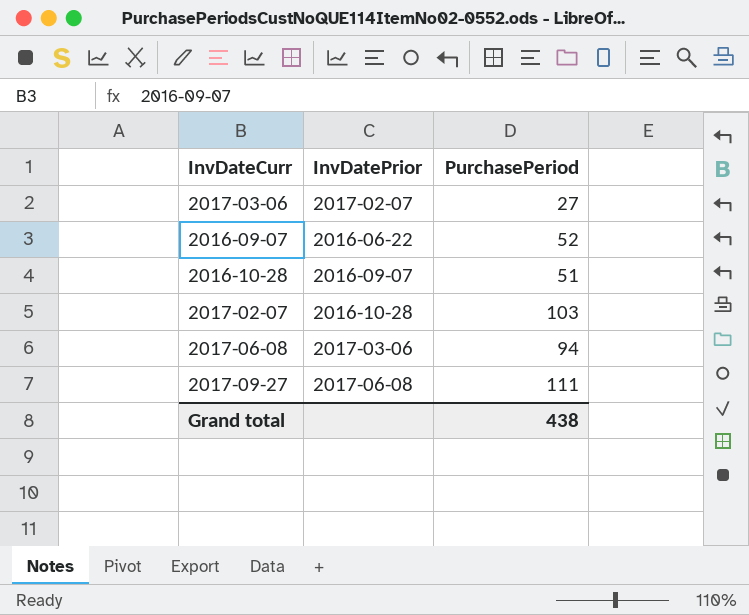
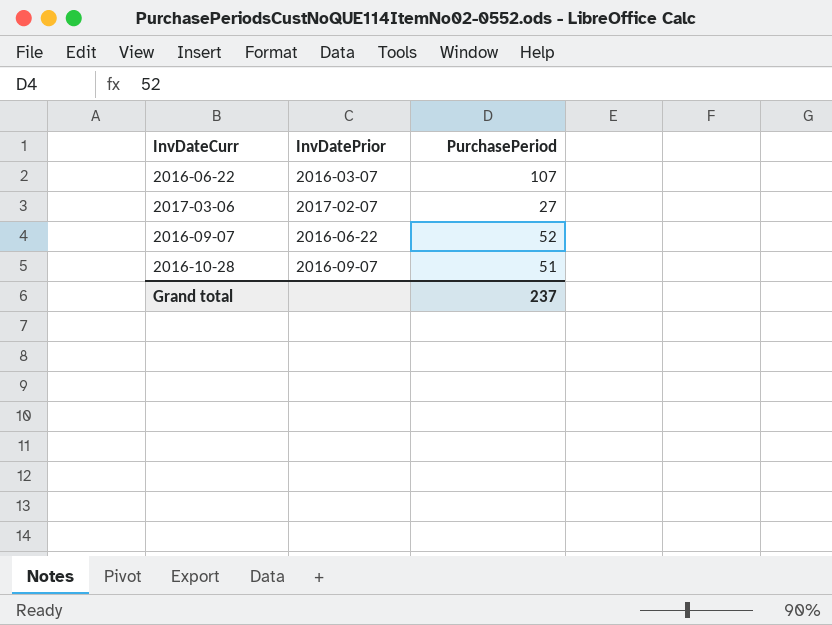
row 2017-02-07: 2016-10-28 | 103 -> none
row 2017-06-08: 2017-03-06 | 94 -> none
row 2017-09-27: 2017-06-08 | 111 -> none
row 2016-06-22: none -> 2016-03-07 | 107
Grand total | PurchasePeriod: 438 -> 237

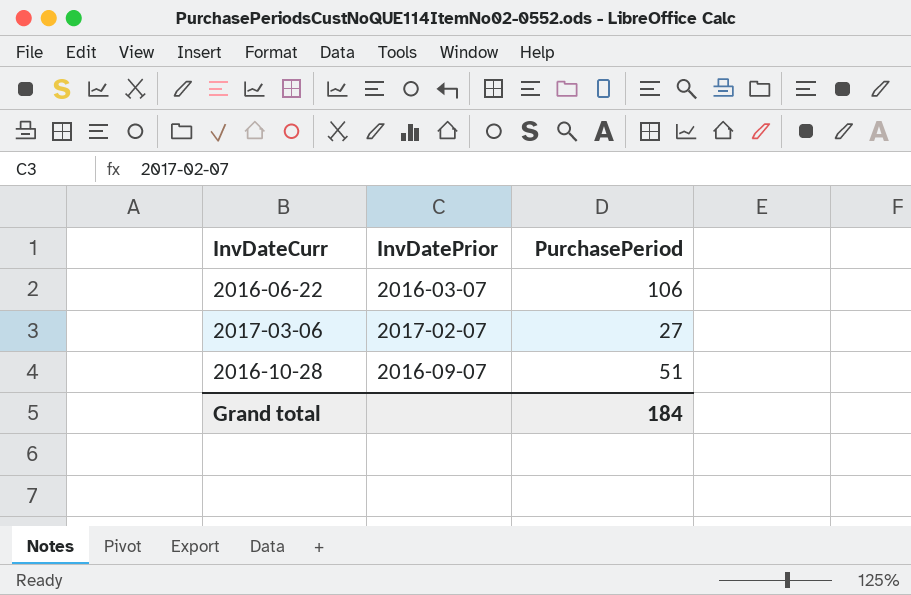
row 2016-09-07: 2016-06-22 | 52 -> none
2016-06-22 | PurchasePeriod: 107 -> 106
Grand total | PurchasePeriod: 237 -> 184

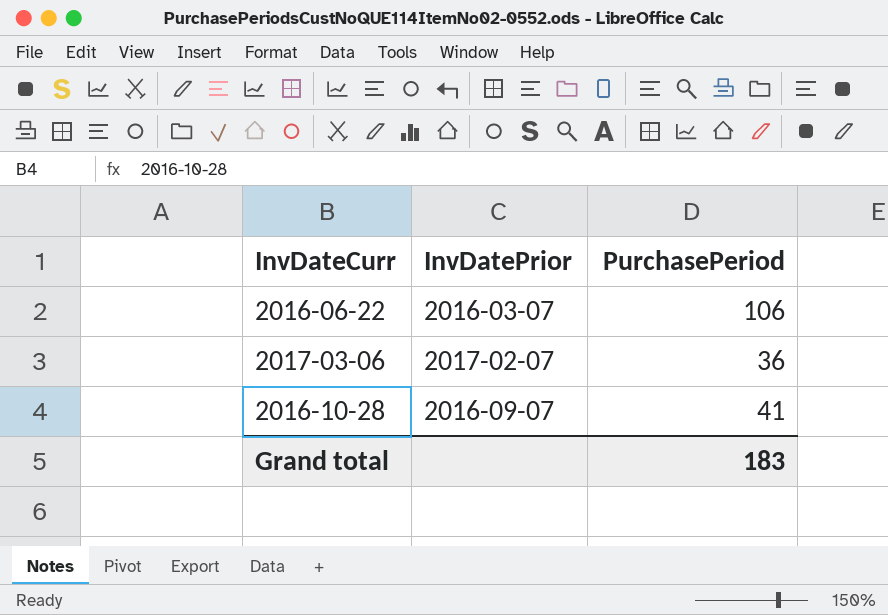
2017-03-06 | PurchasePeriod: 27 -> 36
2016-10-28 | PurchasePeriod: 51 -> 41
Grand total | PurchasePeriod: 184 -> 183

